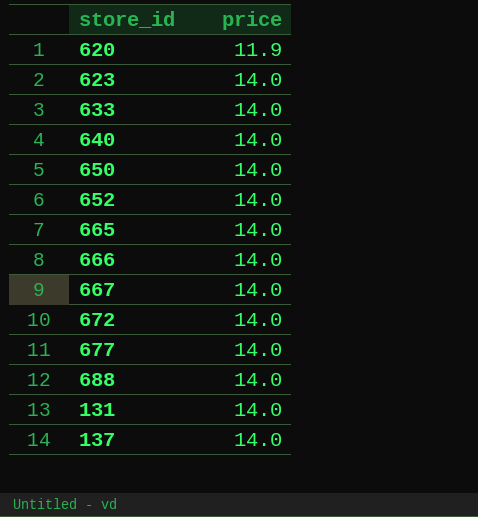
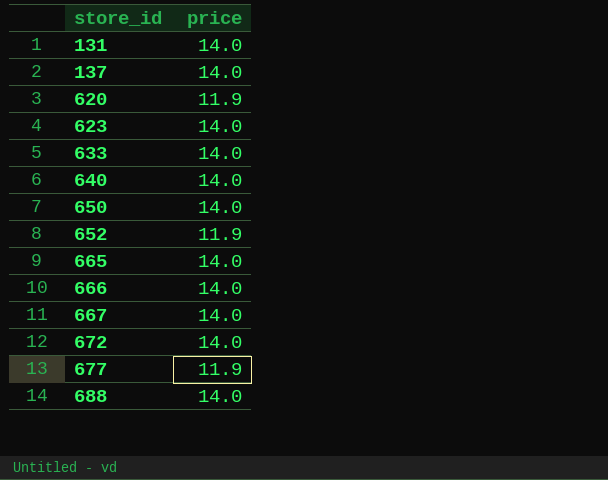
row order: price ascending -> store_id ascending
652 | price: 14.0 -> 11.9
677 | price: 14.0 -> 11.9

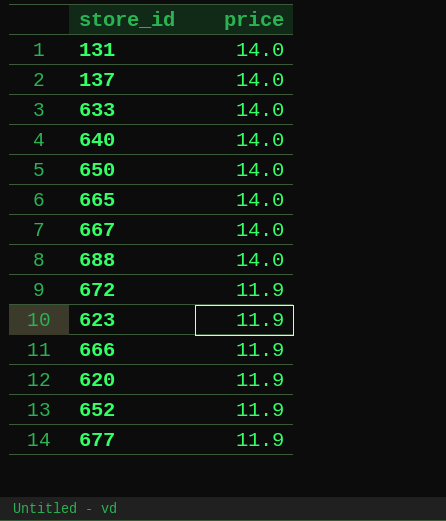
row order: store_id ascending -> price descending
672 | price: 14.0 -> 11.9
623 | price: 14.0 -> 11.9
666 | price: 14.0 -> 11.9

